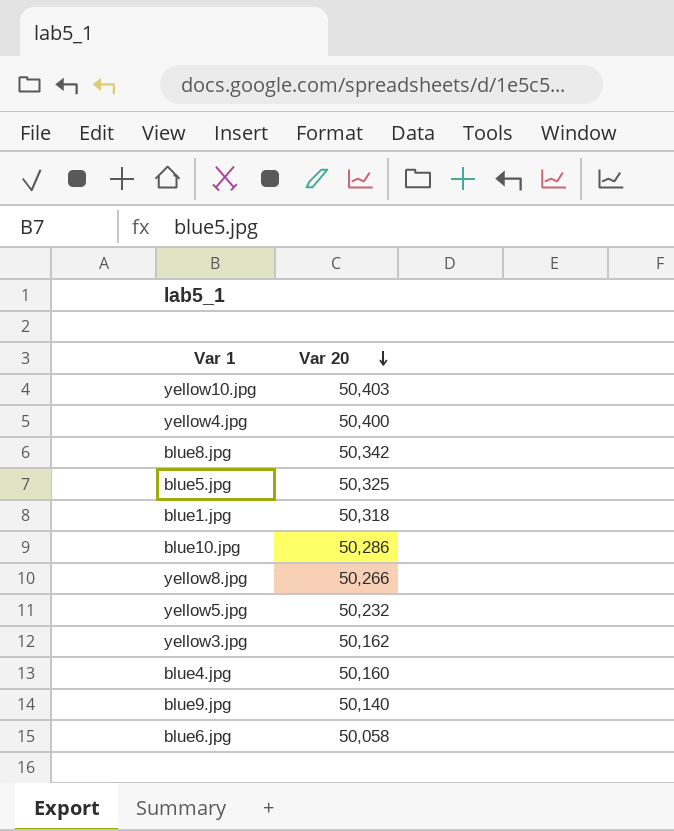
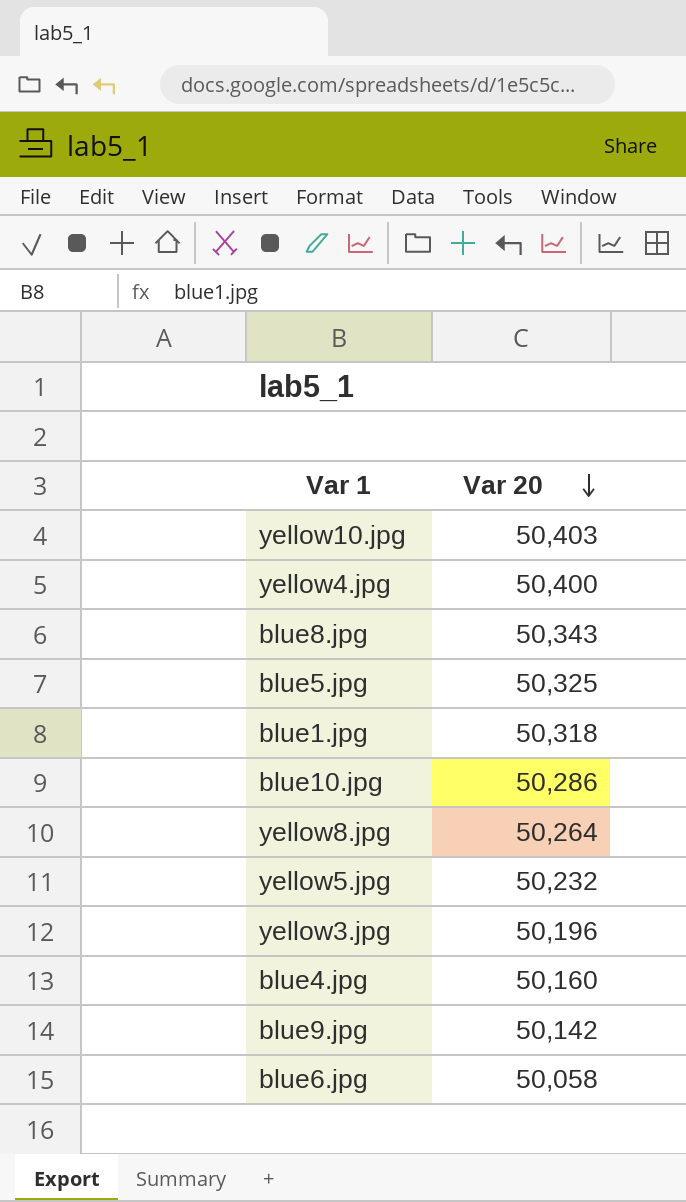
blue8.jpg | Var 20: 50,342 -> 50,343
yellow8.jpg | Var 20: 50,266 -> 50,264
yellow3.jpg | Var 20: 50,162 -> 50,196
blue9.jpg | Var 20: 50,140 -> 50,142

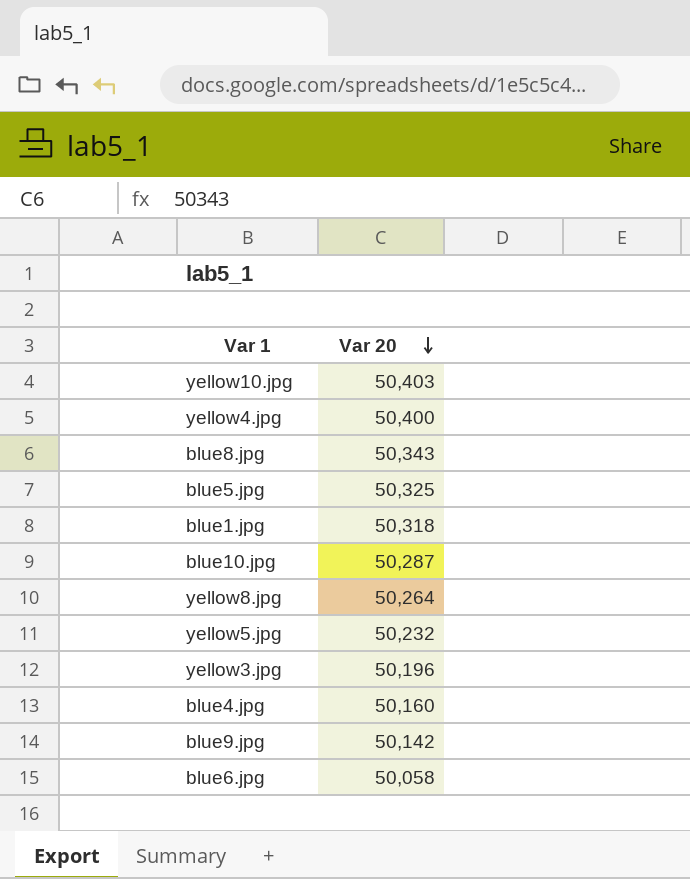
blue10.jpg | Var 20: 50,286 -> 50,287

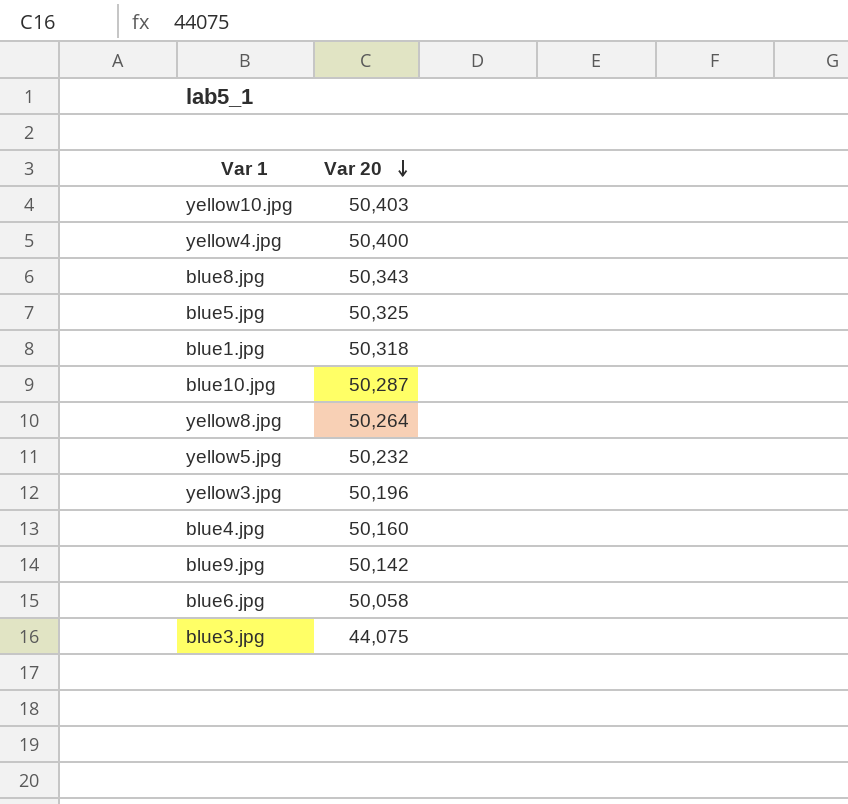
row blue3.jpg: none -> 44,075

